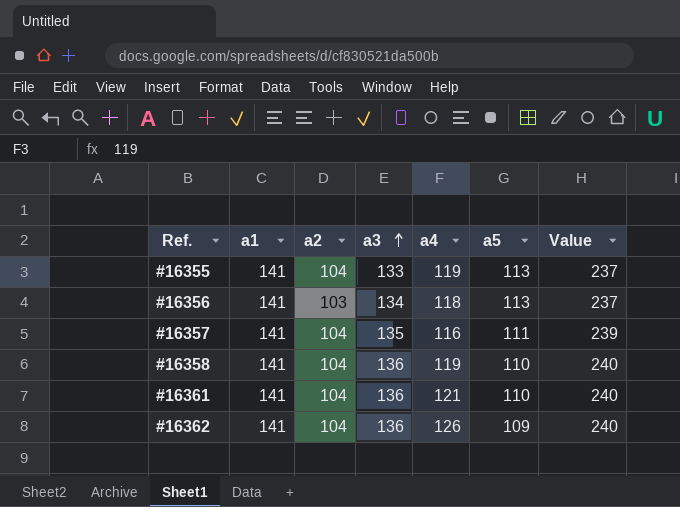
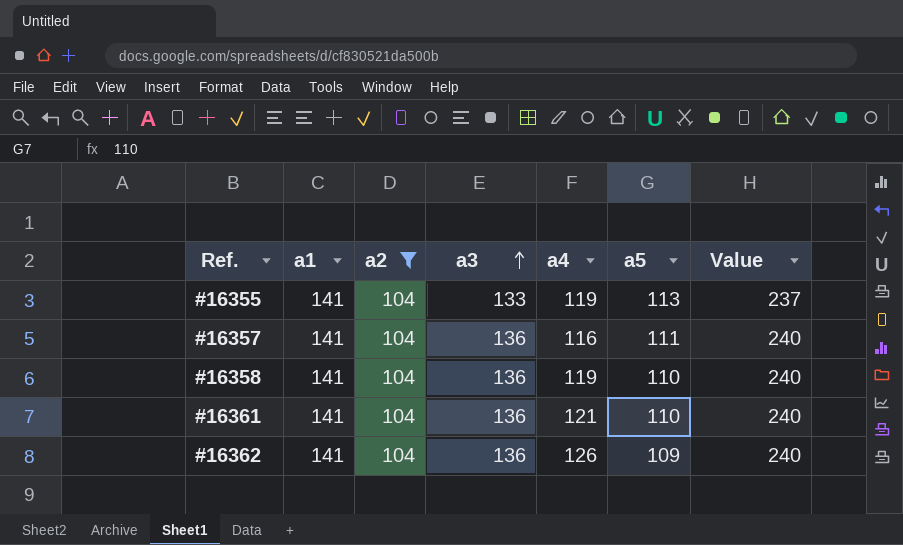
filter: none -> a2 = 104
#16357 | a3: 135 -> 136
#16357 | Value: 239 -> 240

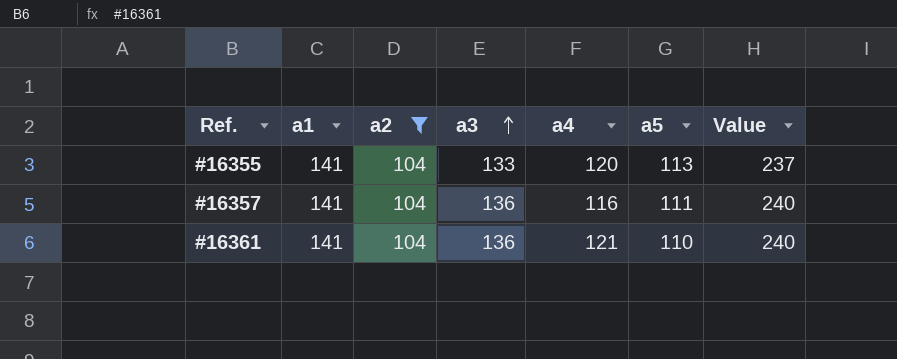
row #16358: 141 | 104 | 136 | 119 | 110 | 240 -> none
row #16362: 141 | 104 | 136 | 126 | 109 | 240 -> none
#16355 | a4: 119 -> 120

